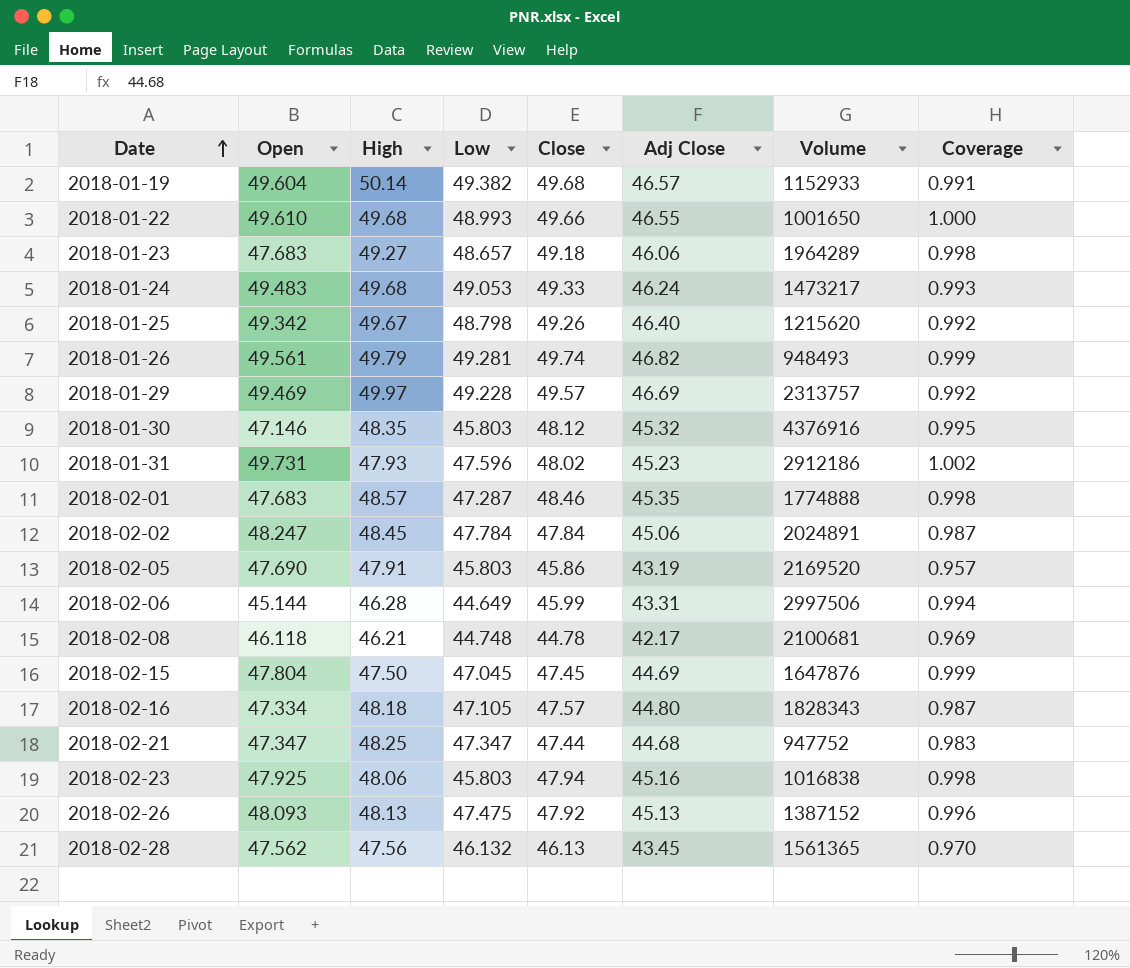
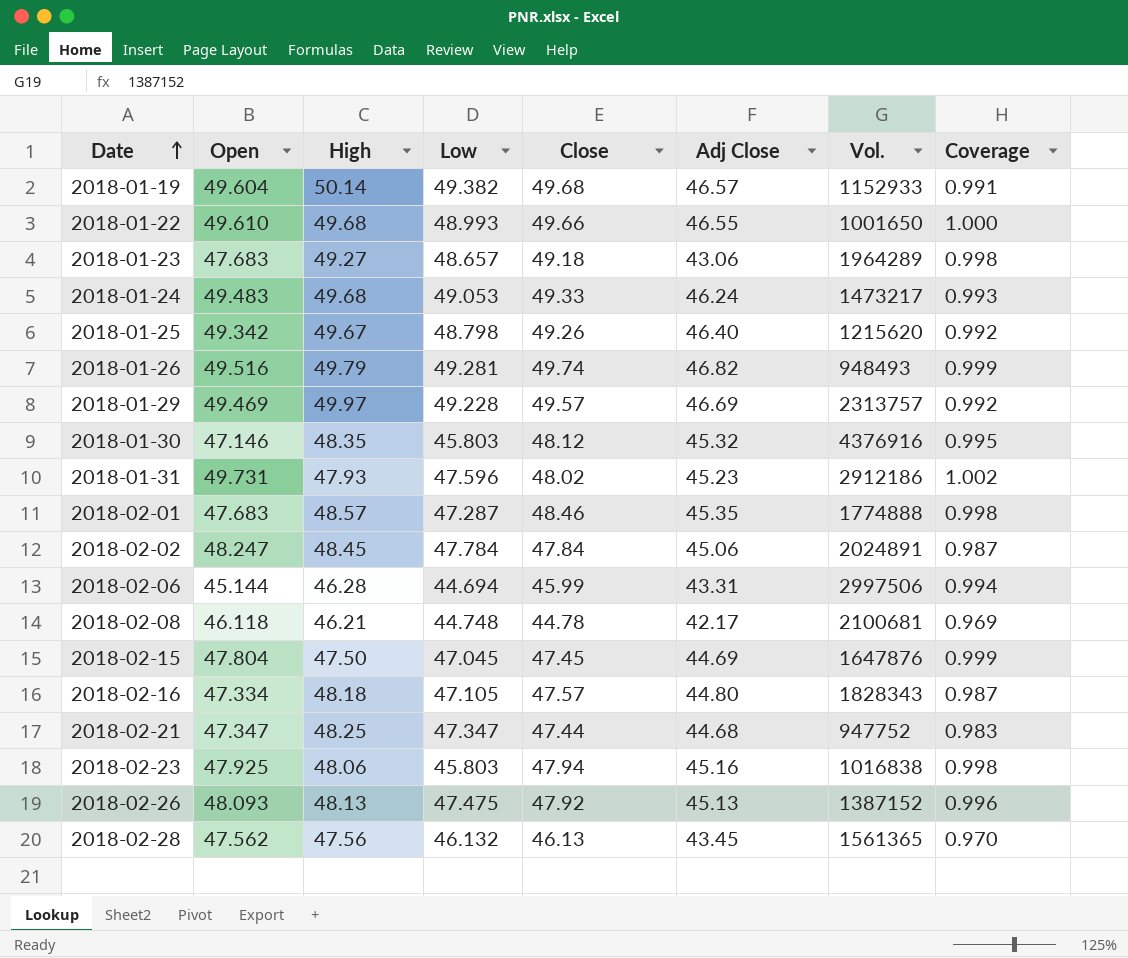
column name: Volume -> Vol.
row 2018-02-05: 47.690 | 47.91 | 45.803 | 45.86 | 43.19 | 2169520 | 0.957 -> none
2018-01-23 | Adj Close: 46.06 -> 43.06
2018-01-26 | Open: 49.561 -> 49.516
2018-02-06 | Low: 44.649 -> 44.694

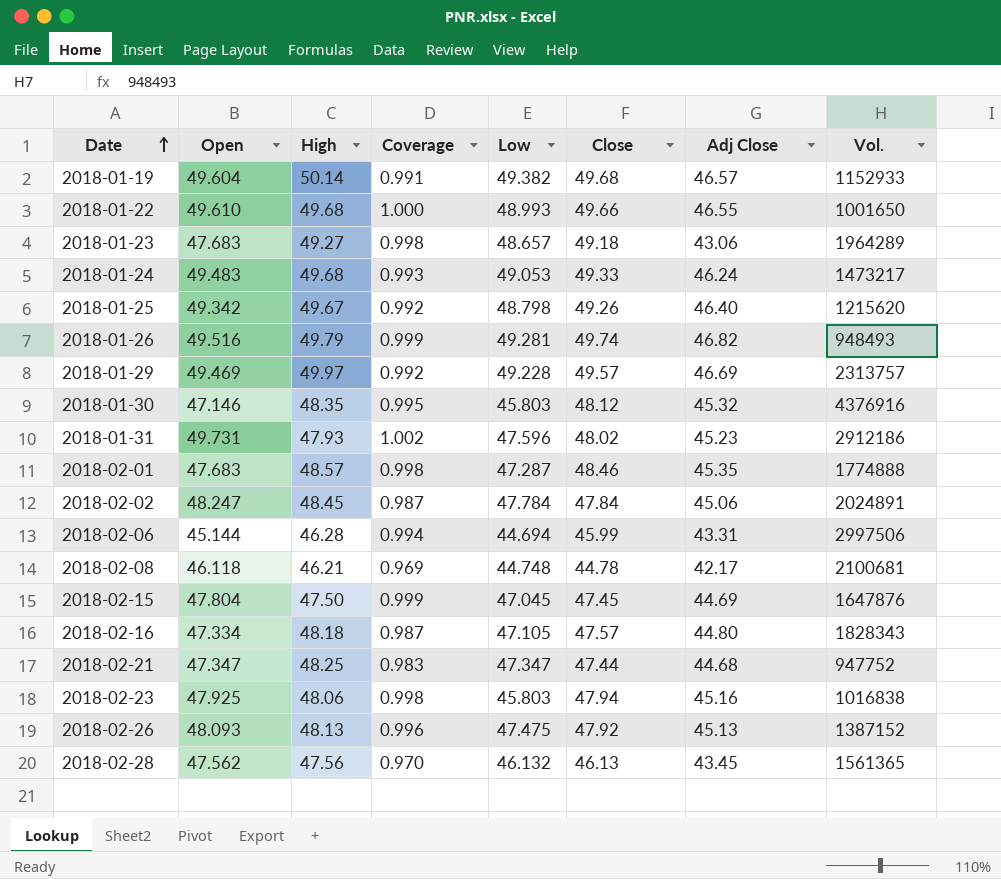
column Coverage | position: 8 -> 4

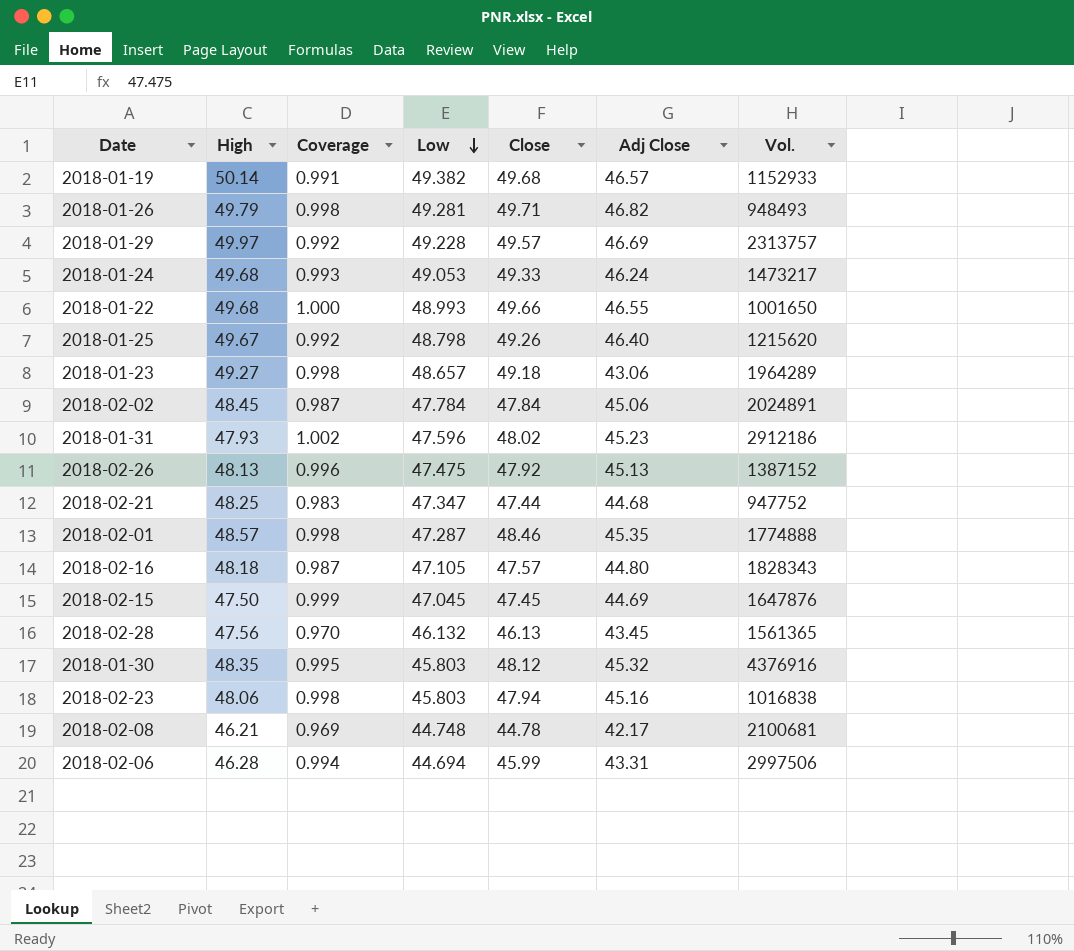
row order: Date ascending -> Low descending
column Open | position: 2 -> none
2018-01-26 | Coverage: 0.999 -> 0.998
2018-01-26 | Close: 49.74 -> 49.71

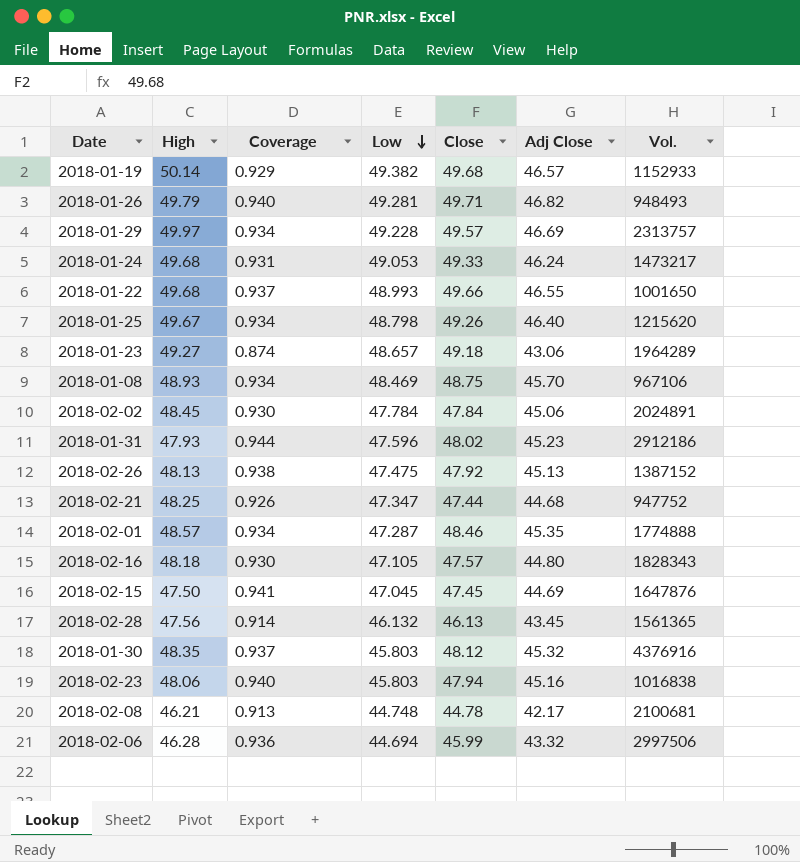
column Coverage | formula: [Close] / [High] -> [Adj Close] / [High]
row 2018-01-08: none -> 48.93 | 0.934 | 48.469 | 48.75 | 45.70 | 967106
2018-02-06 | Adj Close: 43.31 -> 43.32

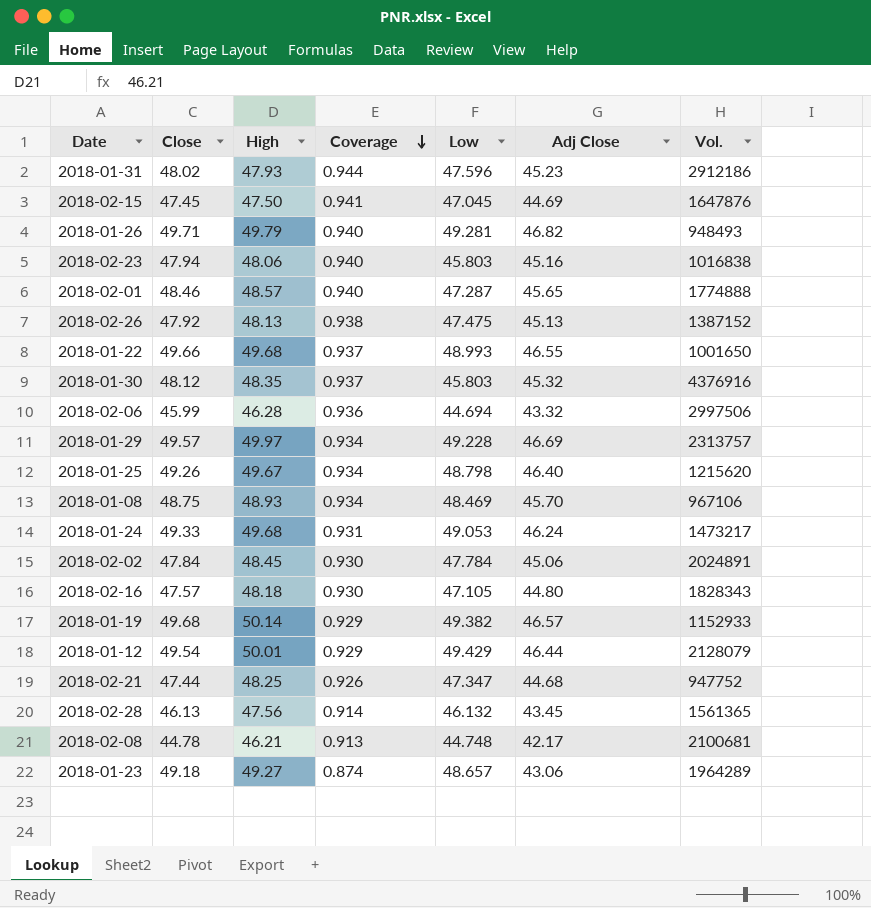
row order: Low descending -> Coverage descending
column Close | position: 5 -> 2
2018-02-01 | Coverage: 0.934 -> 0.940
2018-02-01 | Adj Close: 45.35 -> 45.65
row 2018-01-12: none -> 49.54 | 50.01 | 0.929 | 49.429 | 46.44 | 2128079

